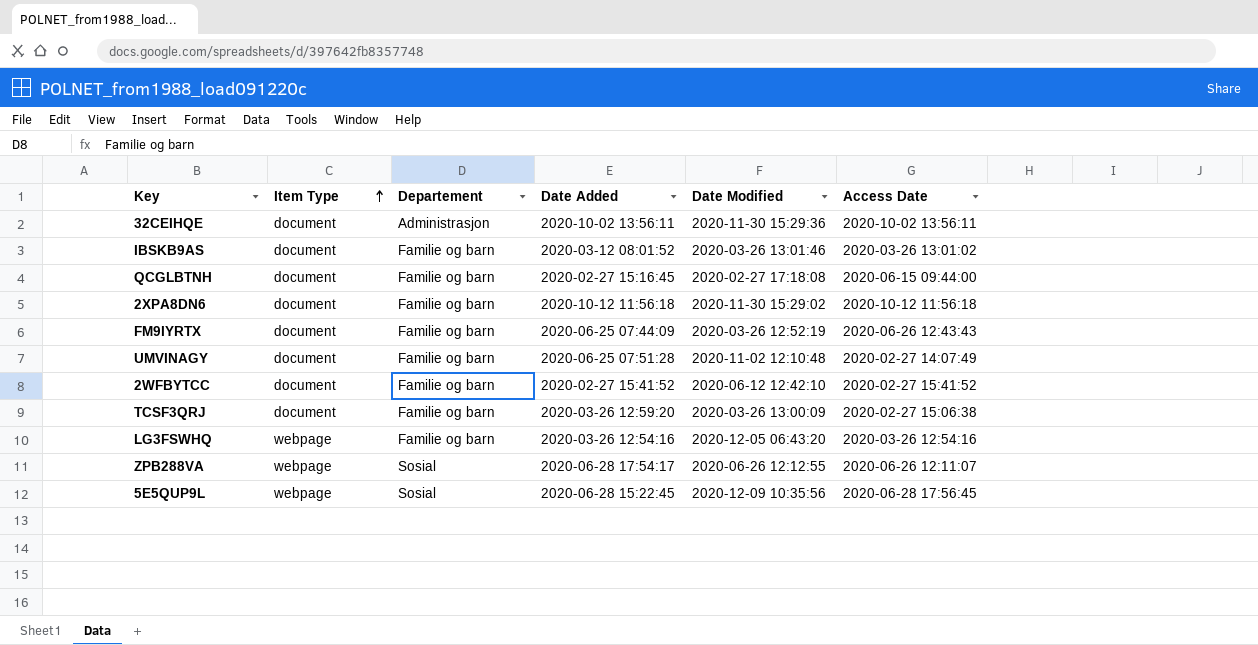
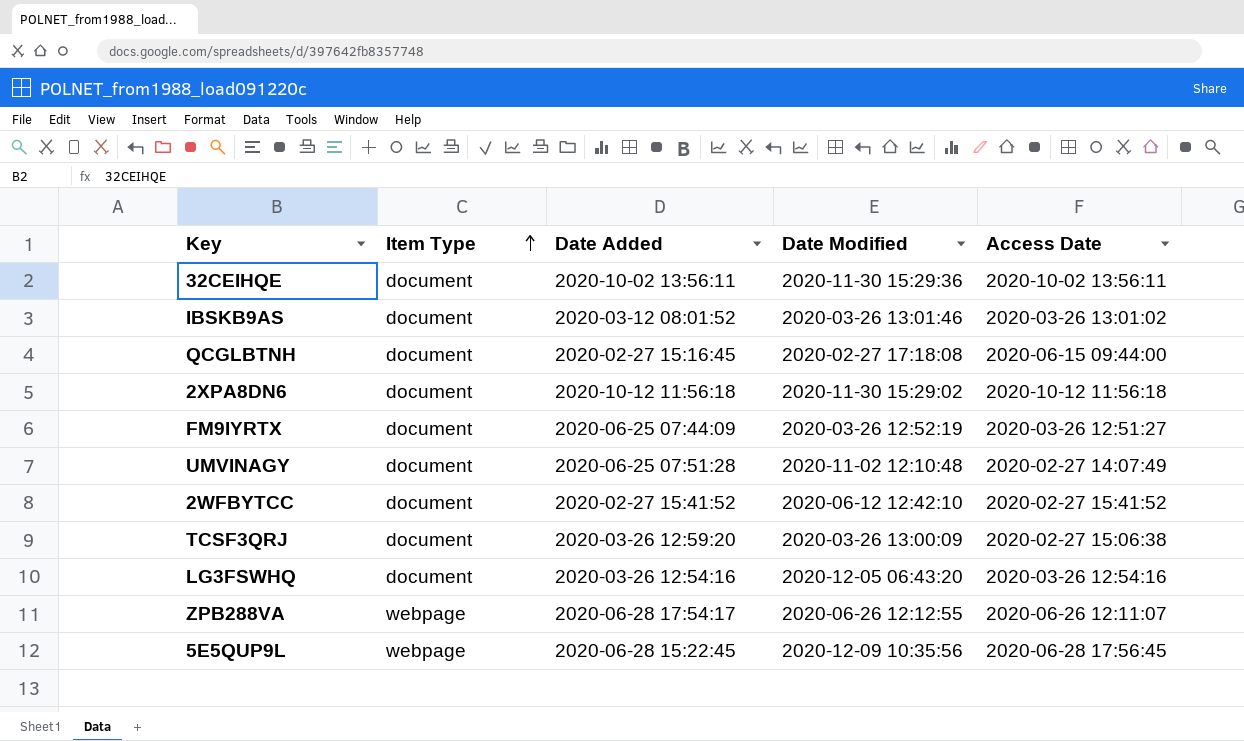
column Departement | position: 3 -> none
FM9IYRTX | Access Date: 2020-06-26 12:43:43 -> 2020-03-26 12:51:27
LG3FSWHQ | Item Type: webpage -> document

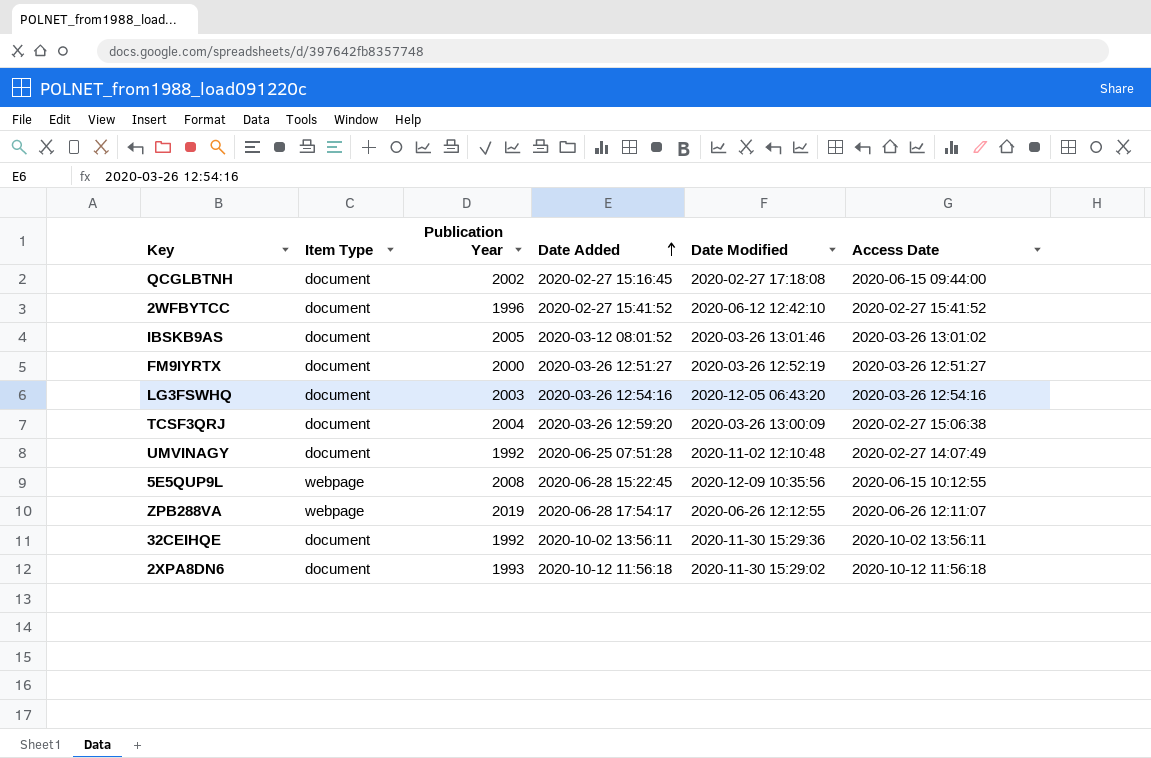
row order: Item Type ascending -> Date Added ascending
column Publication Year | position: none -> 3
FM9IYRTX | Date Added: 2020-06-25 07:44:09 -> 2020-03-26 12:51:27
5E5QUP9L | Access Date: 2020-06-28 17:56:45 -> 2020-06-15 10:12:55

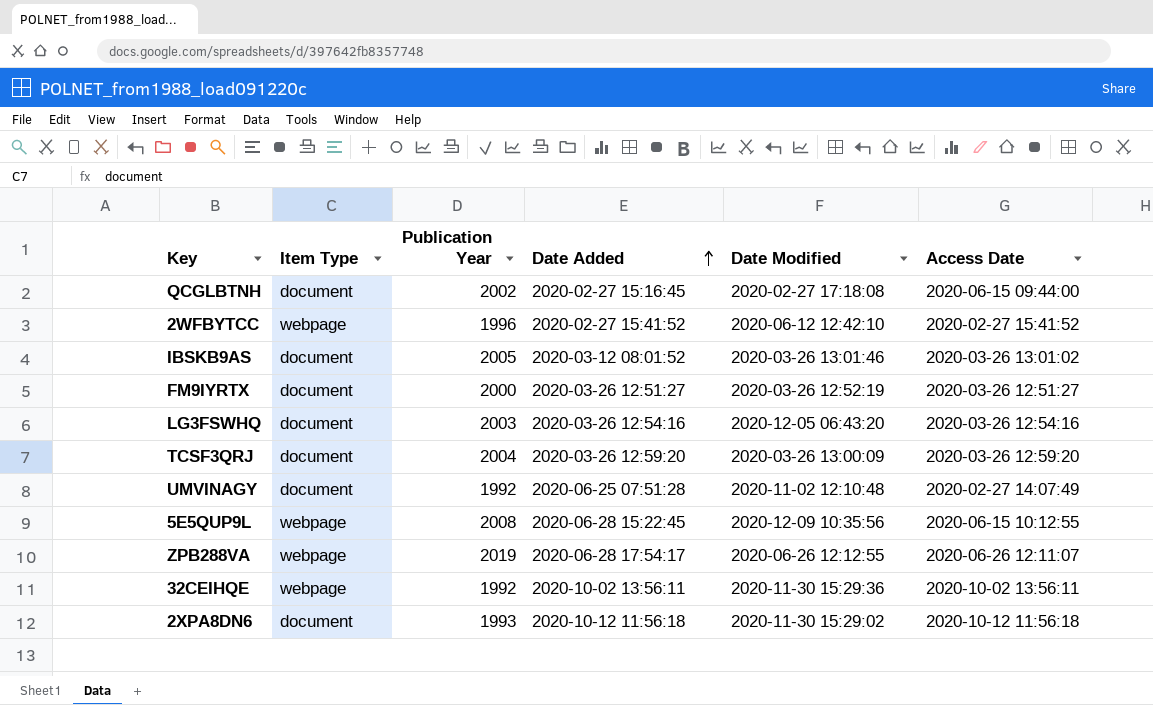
2WFBYTCC | Item Type: document -> webpage
TCSF3QRJ | Access Date: 2020-02-27 15:06:38 -> 2020-03-26 12:59:20
32CEIHQE | Item Type: document -> webpage

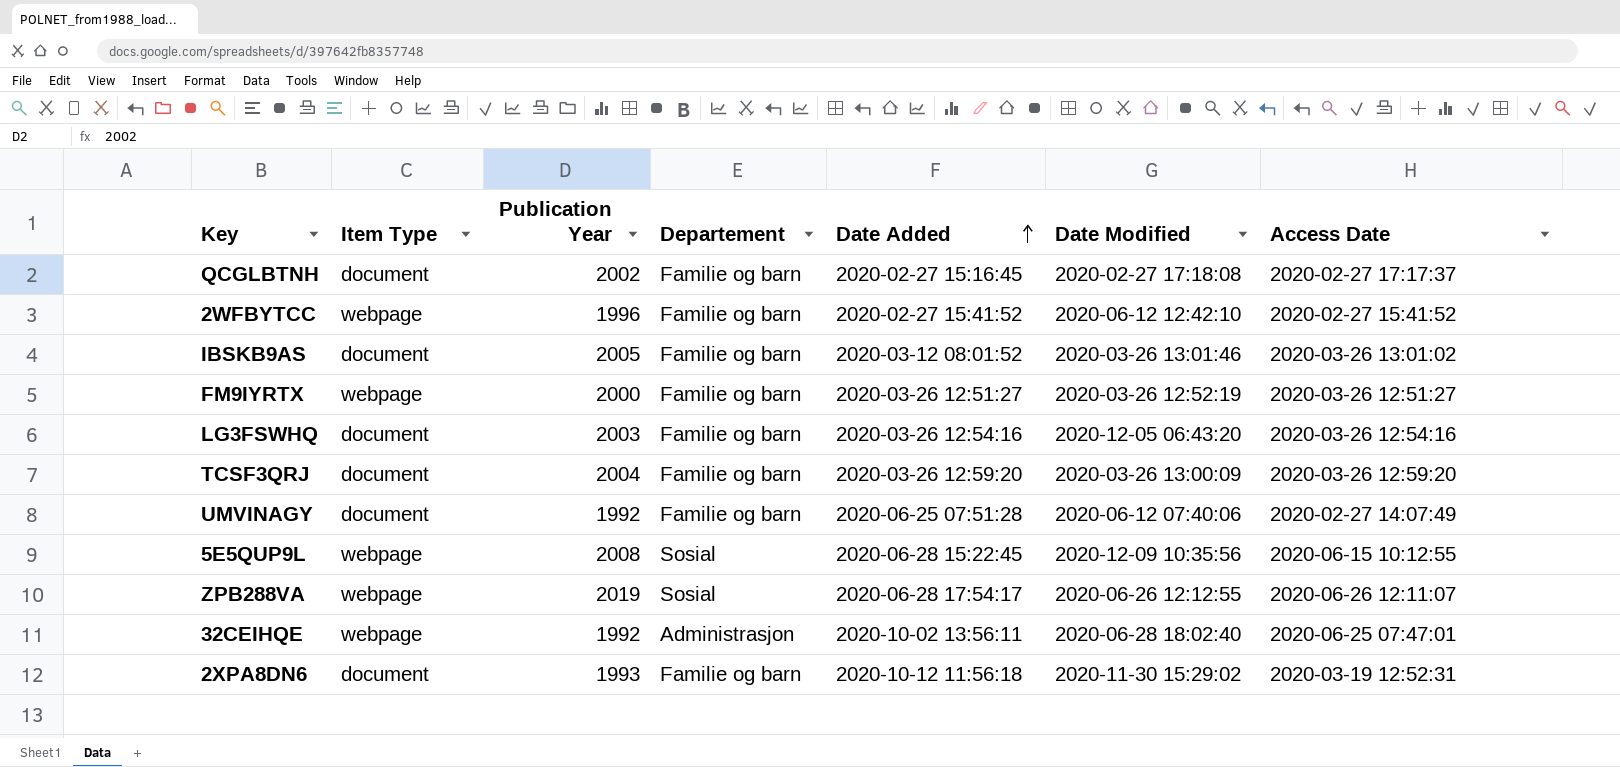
column Departement | position: none -> 4
QCGLBTNH | Access Date: 2020-06-15 09:44:00 -> 2020-02-27 17:17:37
FM9IYRTX | Item Type: document -> webpage
UMVINAGY | Date Modified: 2020-11-02 12:10:48 -> 2020-06-12 07:40:06
32CEIHQE | Date Modified: 2020-11-30 15:29:36 -> 2020-06-28 18:02:40
32CEIHQE | Access Date: 2020-10-02 13:56:11 -> 2020-06-25 07:47:01
2XPA8DN6 | Access Date: 2020-10-12 11:56:18 -> 2020-03-19 12:52:31

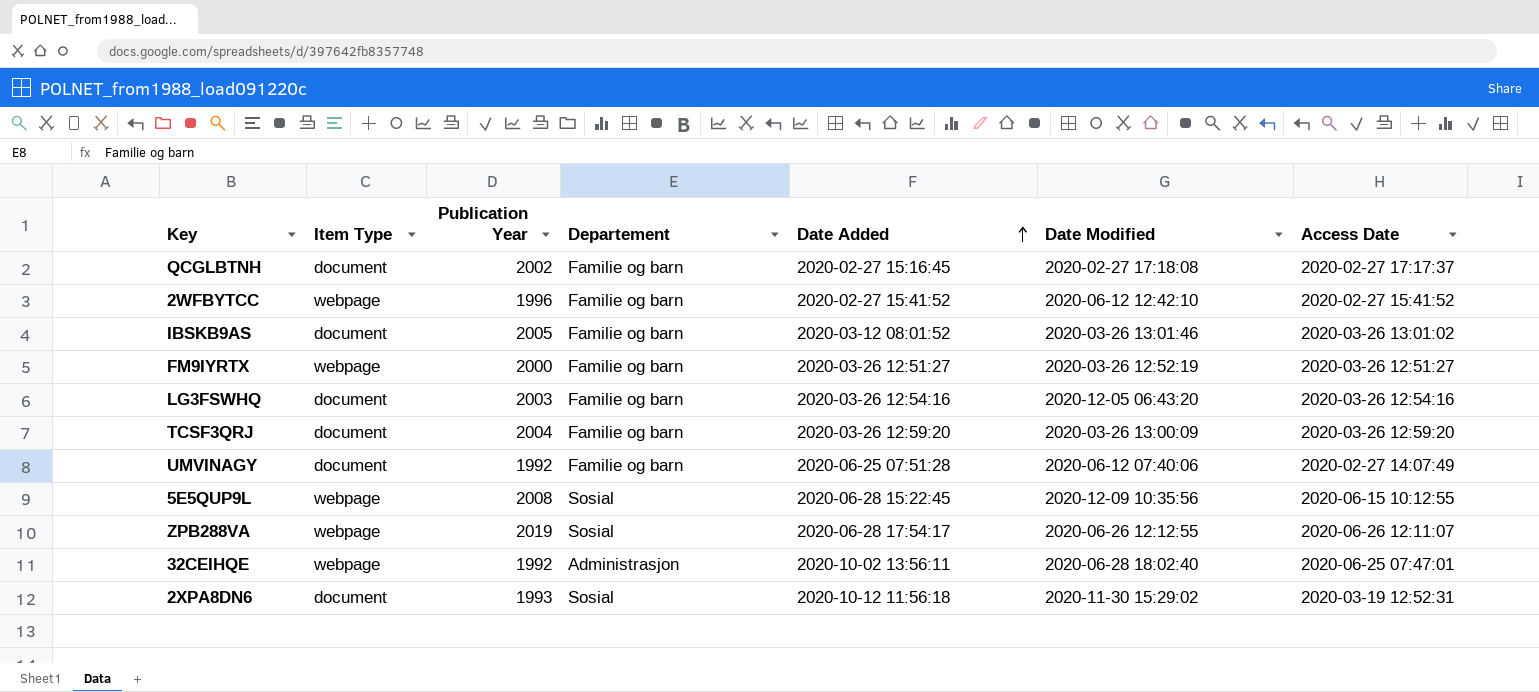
2XPA8DN6 | Departement: Familie og barn -> Sosial

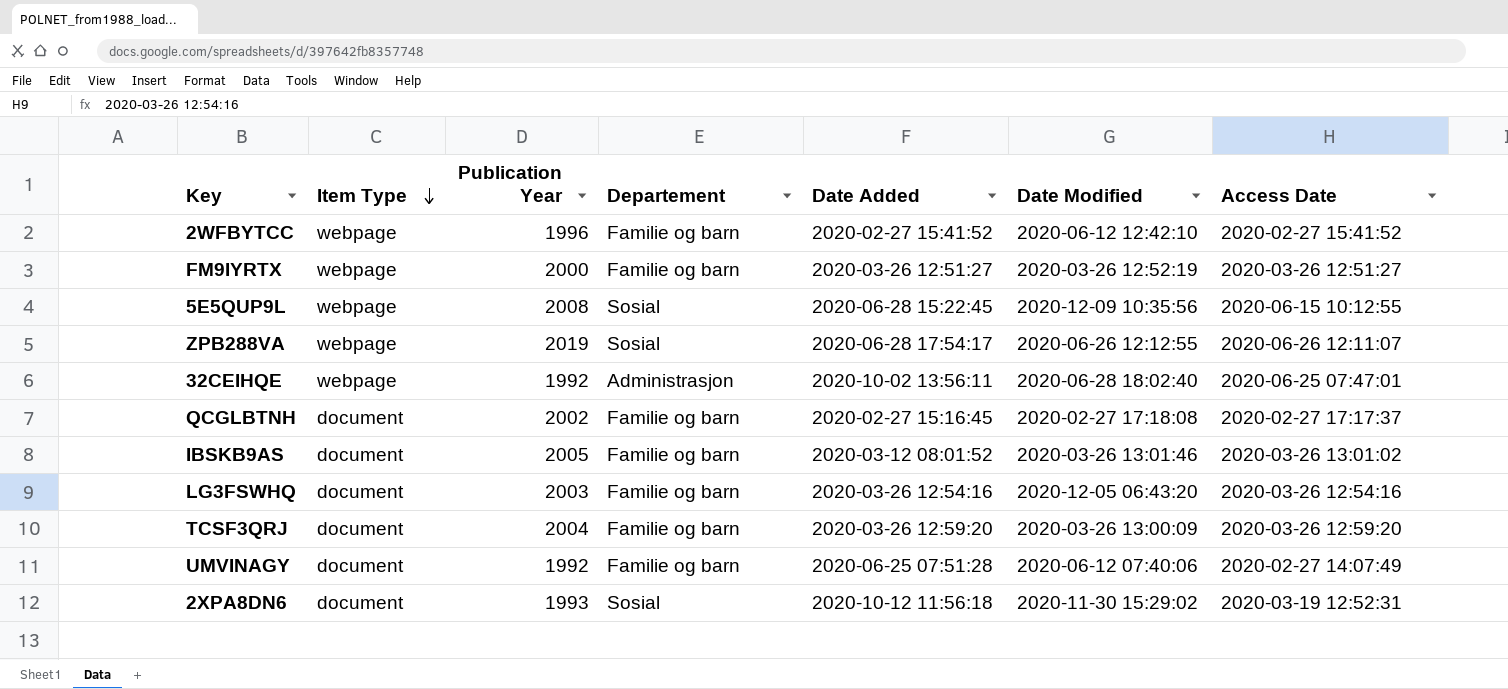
row order: Date Added ascending -> Item Type descending

